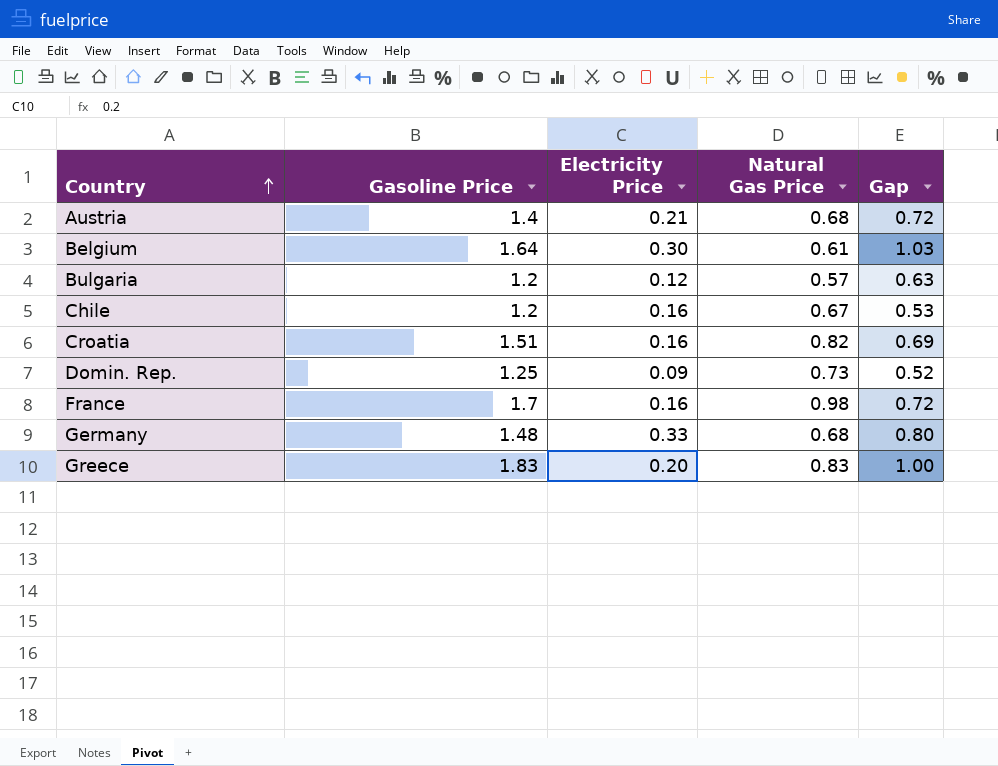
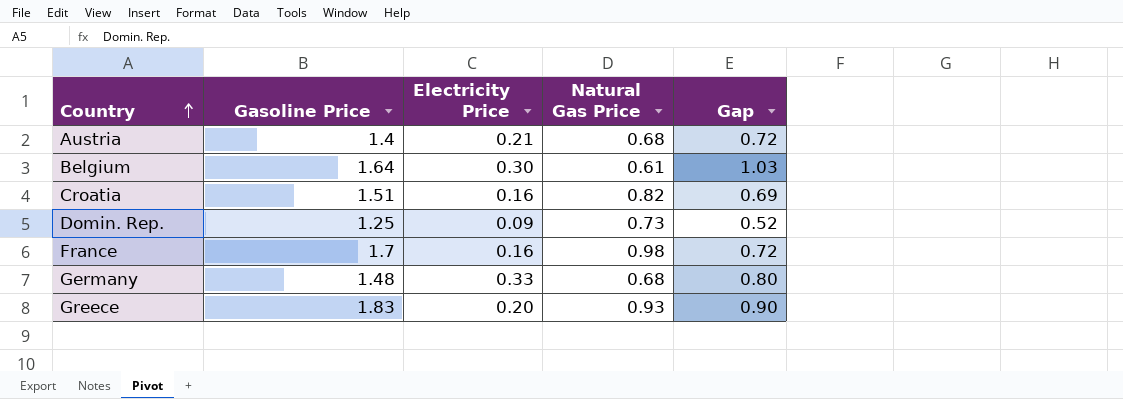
row Bulgaria: 1.2 | 0.12 | 0.57 | 0.63 -> none
row Chile: 1.2 | 0.16 | 0.67 | 0.53 -> none
Greece | Natural Gas Price: 0.83 -> 0.93
Greece | Gap: 1.00 -> 0.90

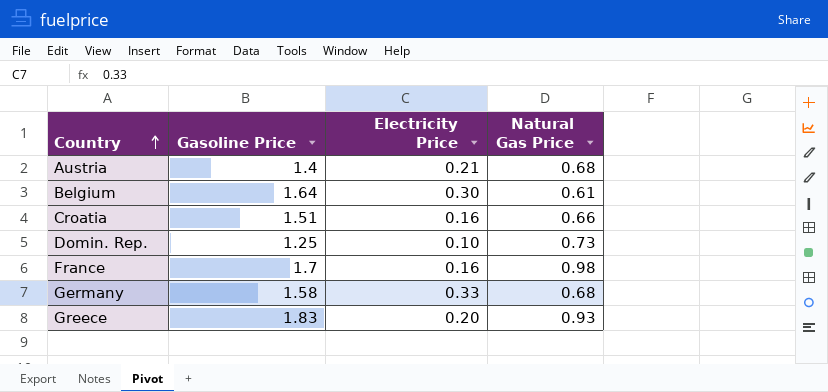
column Gap | formula: [Gasoline Price] - [Natural Gas Price] -> none
Croatia | Natural Gas Price: 0.82 -> 0.66
Domin. Rep. | Electricity Price: 0.09 -> 0.10
Germany | Gasoline Price: 1.48 -> 1.58

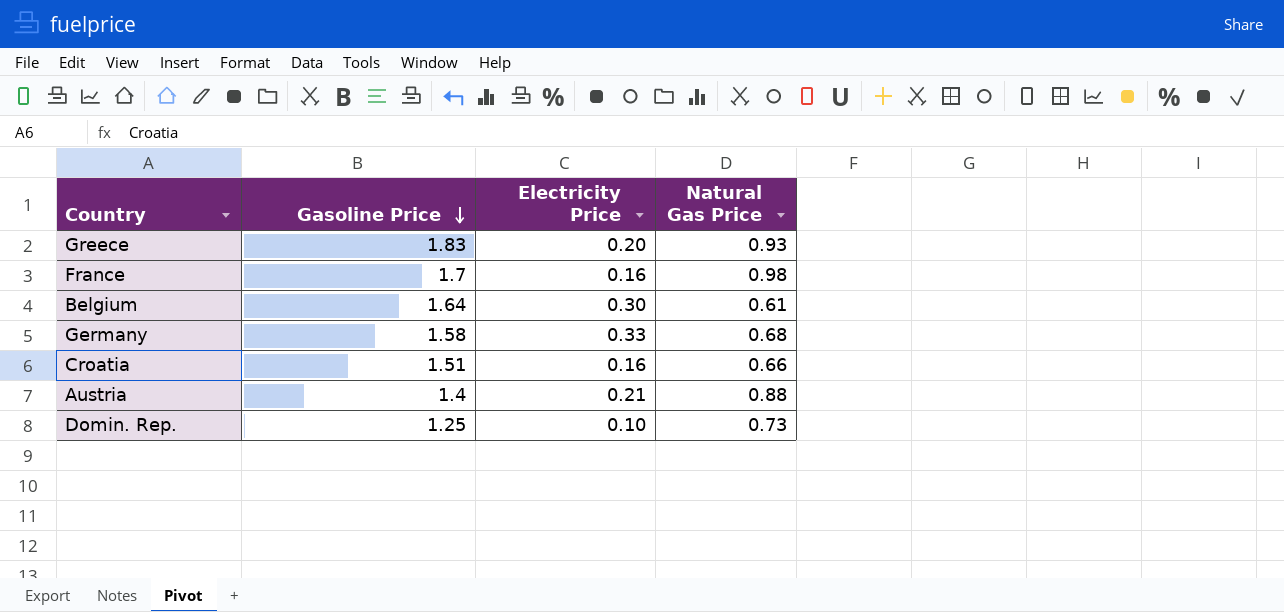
row order: Country ascending -> Gasoline Price descending
Austria | Natural Gas Price: 0.68 -> 0.88

